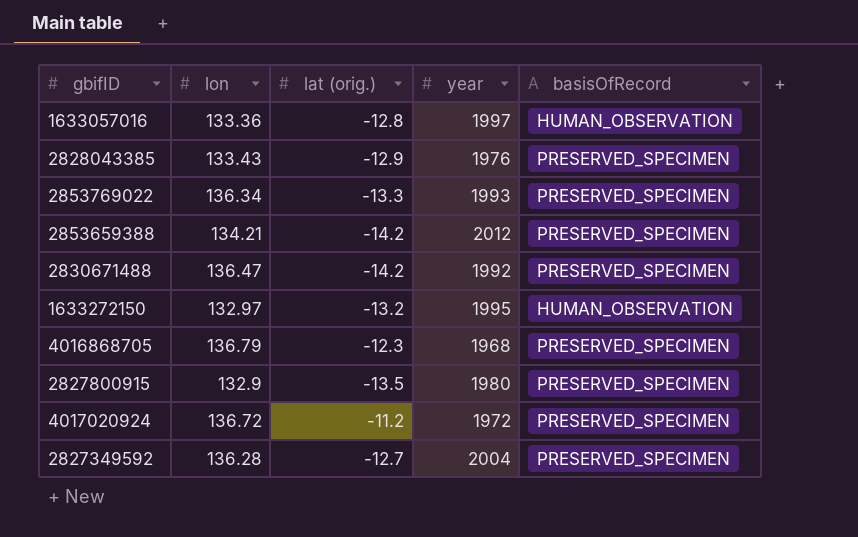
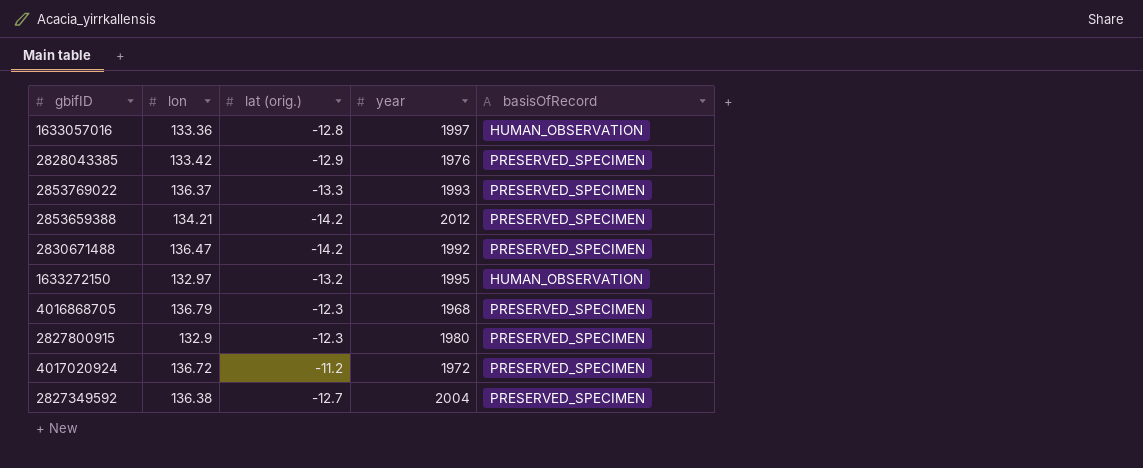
2828043385 | lon: 133.43 -> 133.42
2853769022 | lon: 136.34 -> 136.37
2827800915 | lat (orig.): -13.5 -> -12.3
2827349592 | lon: 136.28 -> 136.38

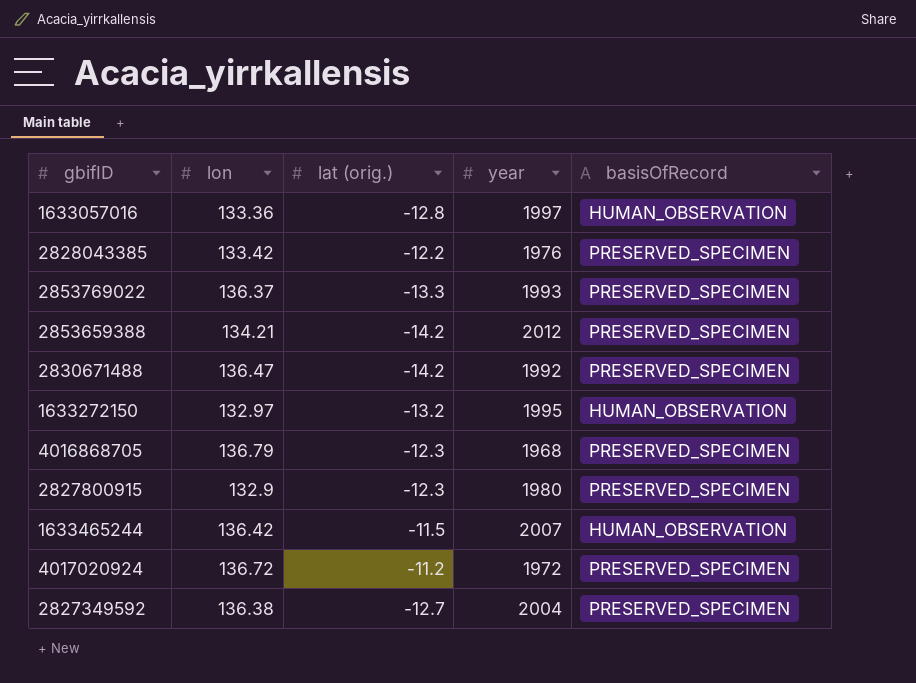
2828043385 | lat (orig.): -12.9 -> -12.2
row 1633465244: none -> 136.42 | -11.5 | 2007 | HUMAN_OBSERVATION

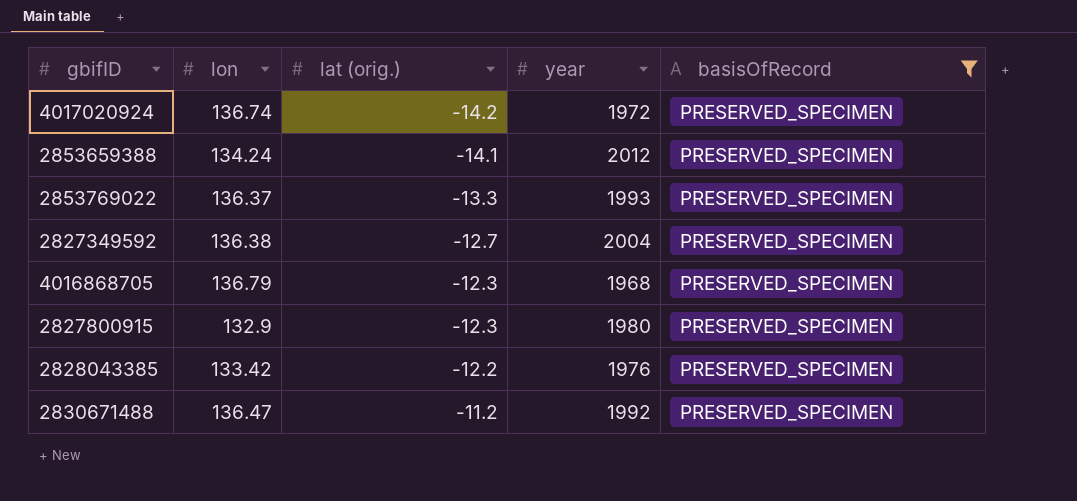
filter: none -> basisOfRecord = PRESERVED_SPECIMEN
row order: none -> lat (orig.) ascending
4017020924 | lon: 136.72 -> 136.74
4017020924 | lat (orig.): -11.2 -> -14.2
2853659388 | lon: 134.21 -> 134.24
2853659388 | lat (orig.): -14.2 -> -14.1
2830671488 | lat (orig.): -14.2 -> -11.2

